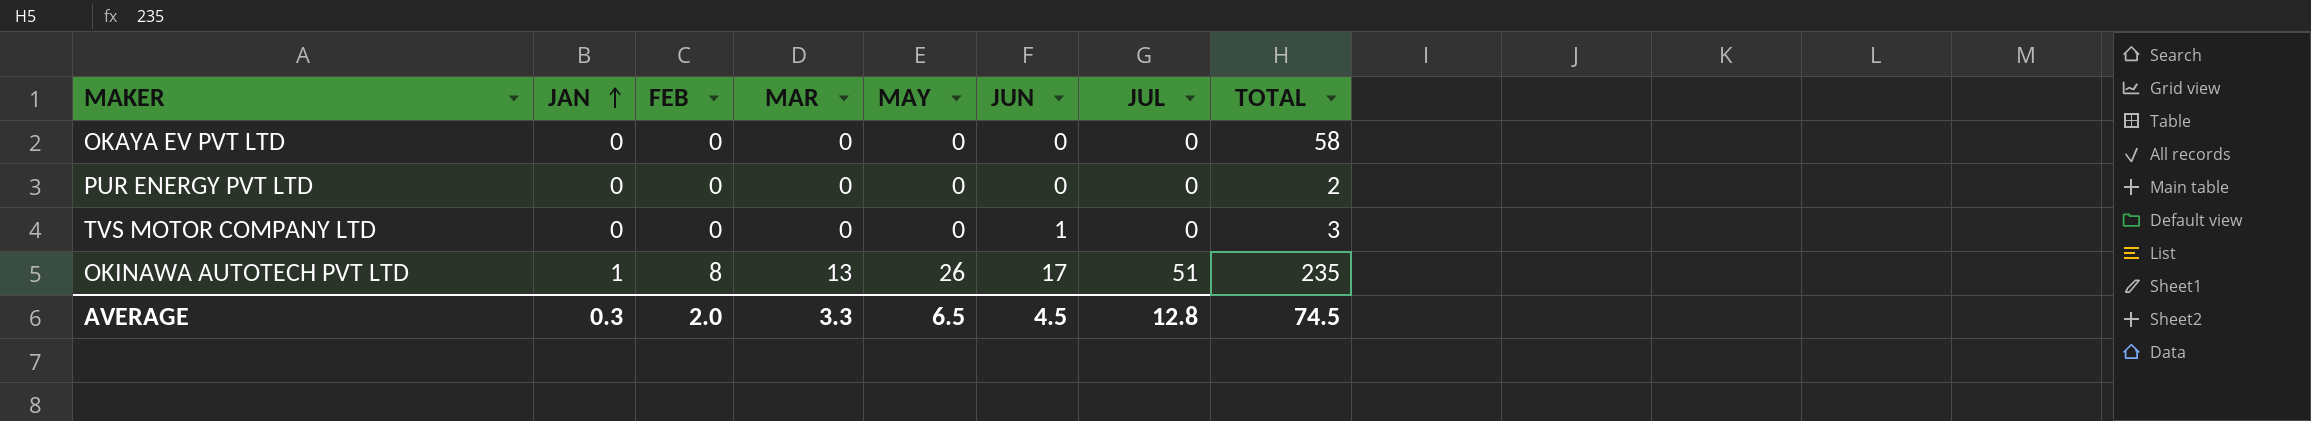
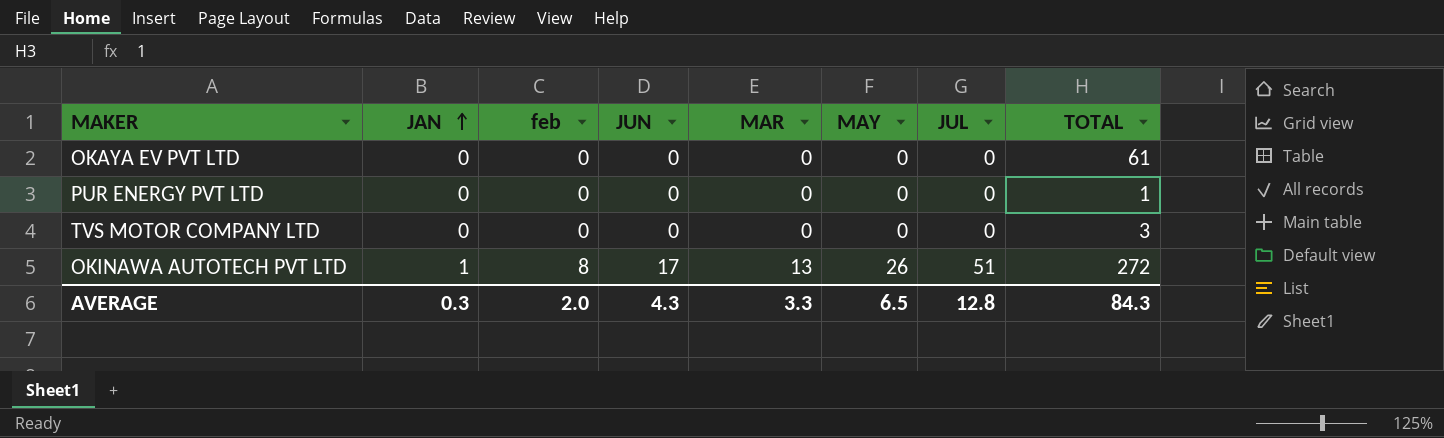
column name: FEB -> feb
column JUN | position: 6 -> 4
OKAYA EV PVT LTD | TOTAL: 58 -> 61
PUR ENERGY PVT LTD | TOTAL: 2 -> 1
TVS MOTOR COMPANY LTD | JUN: 1 -> 0
OKINAWA AUTOTECH PVT LTD | TOTAL: 235 -> 272
AVERAGE | JUN: 4.5 -> 4.3
AVERAGE | TOTAL: 74.5 -> 84.3

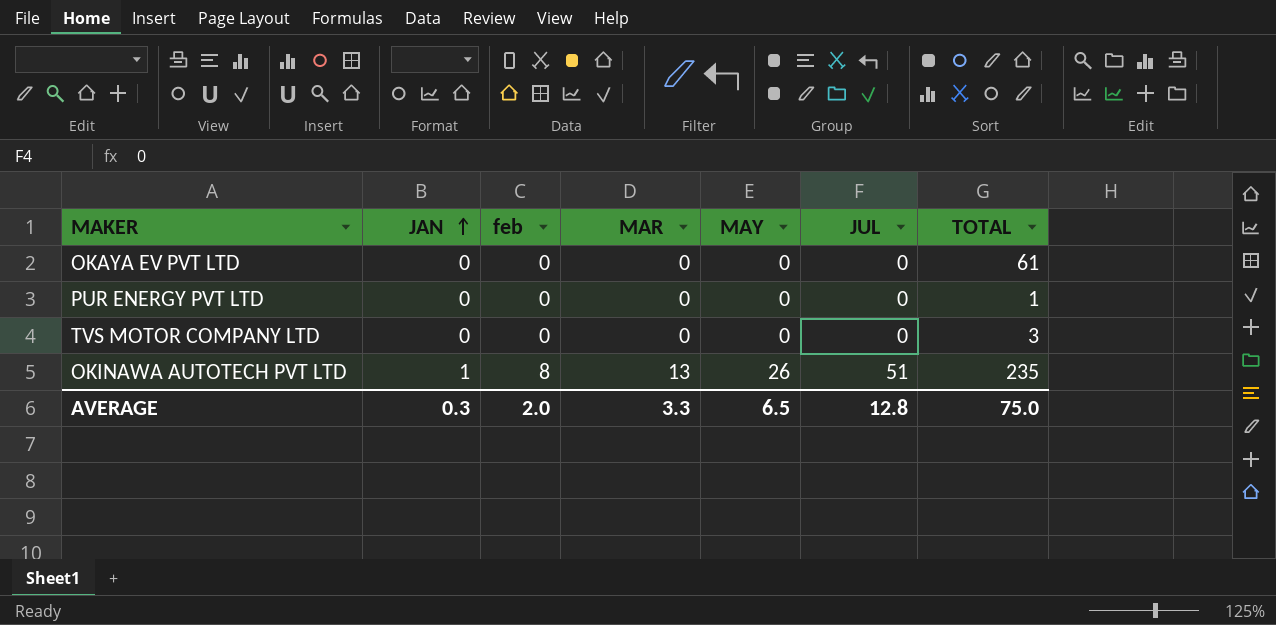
column JUN | position: 4 -> none
OKINAWA AUTOTECH PVT LTD | TOTAL: 272 -> 235
AVERAGE | TOTAL: 84.3 -> 75.0

